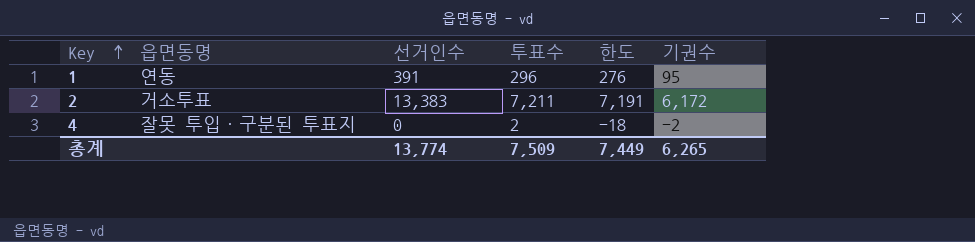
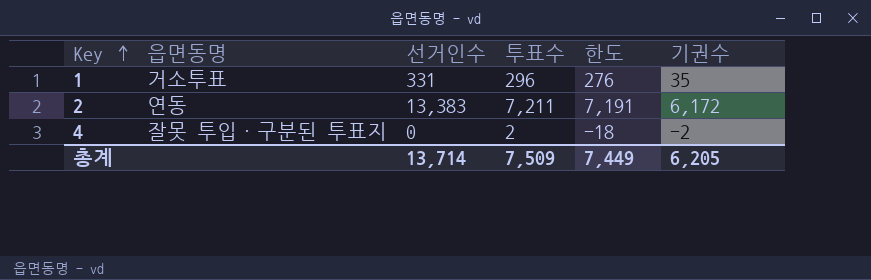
1 | 읍면동명: 연동 -> 거소투표
1 | 선거인수: 391 -> 331
1 | 기권수: 95 -> 35
2 | 읍면동명: 거소투표 -> 연동
총계 | 선거인수: 13,774 -> 13,714
총계 | 기권수: 6,265 -> 6,205

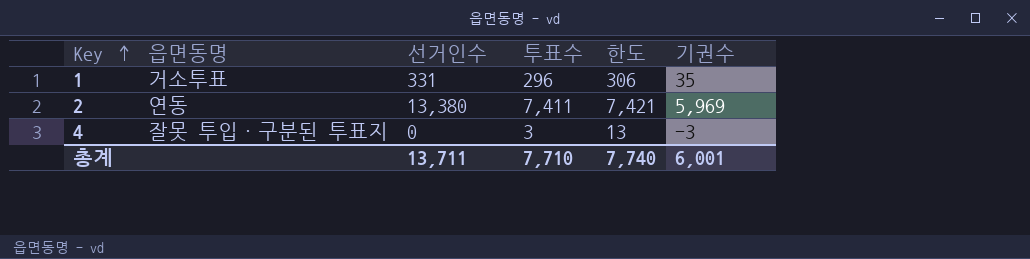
column 한도 | formula: [투표수] - 20 -> [투표수] + 10
2 | 선거인수: 13,383 -> 13,380
2 | 투표수: 7,211 -> 7,411
2 | 기권수: 6,172 -> 5,969
4 | 투표수: 2 -> 3
4 | 기권수: -2 -> -3
총계 | 선거인수: 13,714 -> 13,711
총계 | 투표수: 7,509 -> 7,710
총계 | 한도: 7,449 -> 7,740
총계 | 기권수: 6,205 -> 6,001

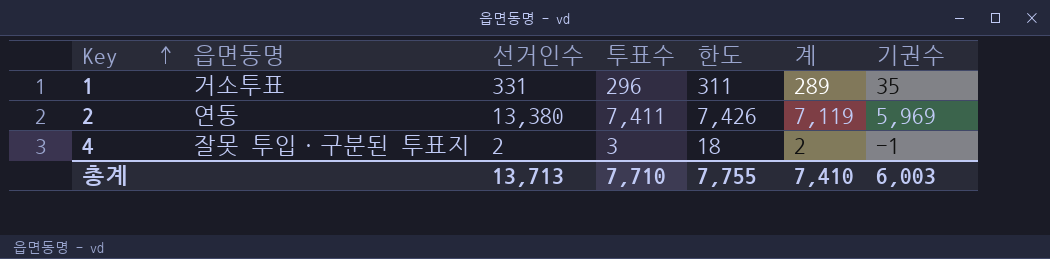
column 한도 | formula: [투표수] + 10 -> [투표수] + 15
column 계 | position: none -> 6
4 | 선거인수: 0 -> 2
4 | 기권수: -3 -> -1
총계 | 선거인수: 13,711 -> 13,713
총계 | 한도: 7,740 -> 7,755
총계 | 기권수: 6,001 -> 6,003

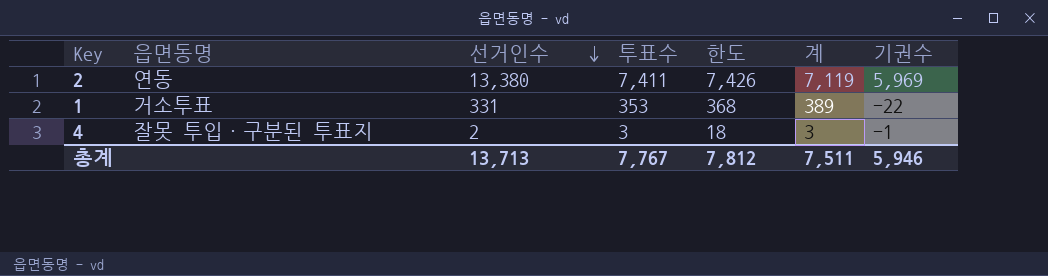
row order: Key ascending -> 선거인수 descending
1 | 투표수: 296 -> 353
1 | 한도: 311 -> 368
1 | 계: 289 -> 389
1 | 기권수: 35 -> -22
4 | 계: 2 -> 3
총계 | 투표수: 7,710 -> 7,767
총계 | 한도: 7,755 -> 7,812
총계 | 계: 7,410 -> 7,511
총계 | 기권수: 6,003 -> 5,946

